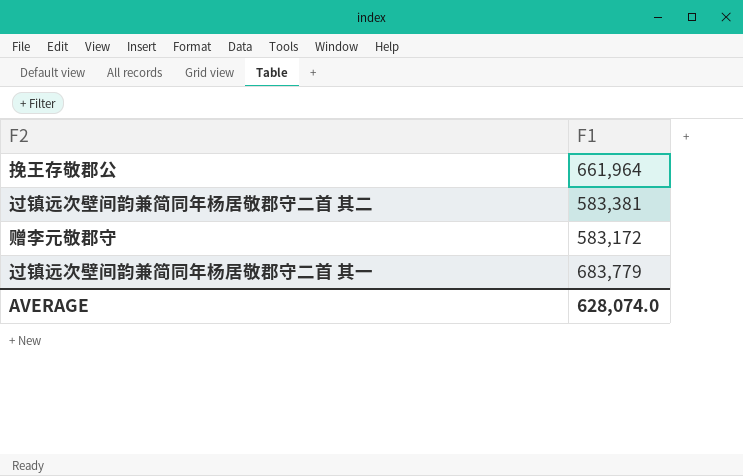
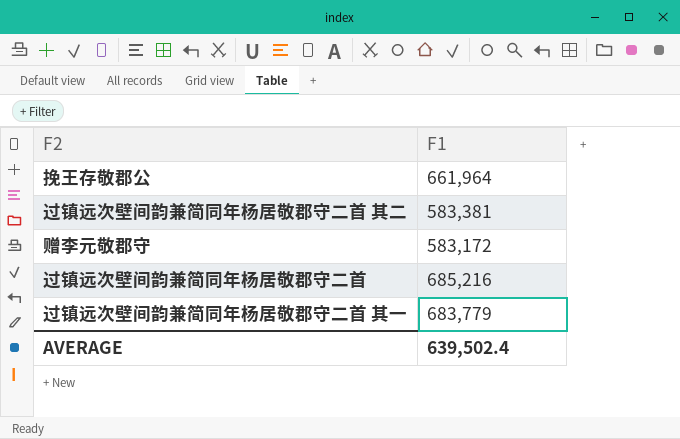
row 过镇远次壁间韵兼简同年杨居敬郡守二首: none -> 685,216
AVERAGE | F1: 628,074.0 -> 639,502.4

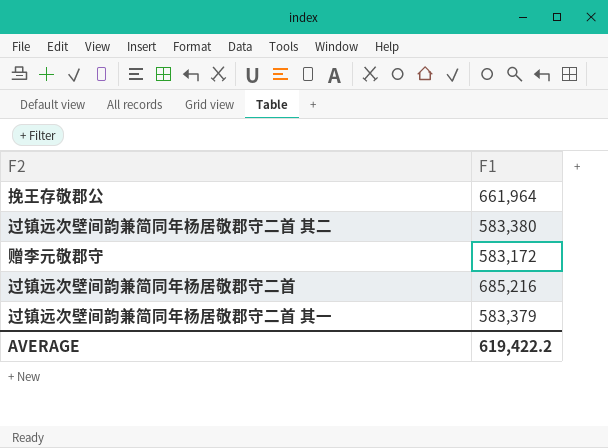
过镇远次壁间韵兼简同年杨居敬郡守二首 其二 | F1: 583,381 -> 583,380
过镇远次壁间韵兼简同年杨居敬郡守二首 其一 | F1: 683,779 -> 583,379
AVERAGE | F1: 639,502.4 -> 619,422.2

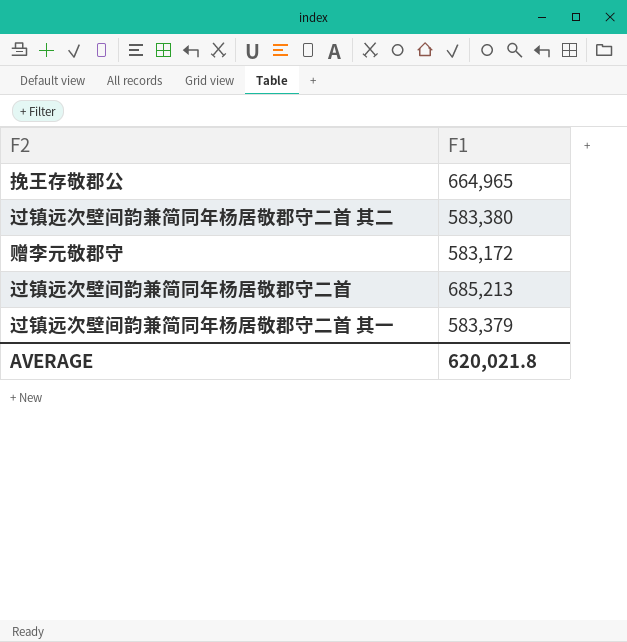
挽王存敬郡公 | F1: 661,964 -> 664,965
过镇远次壁间韵兼简同年杨居敬郡守二首 | F1: 685,216 -> 685,213
AVERAGE | F1: 619,422.2 -> 620,021.8

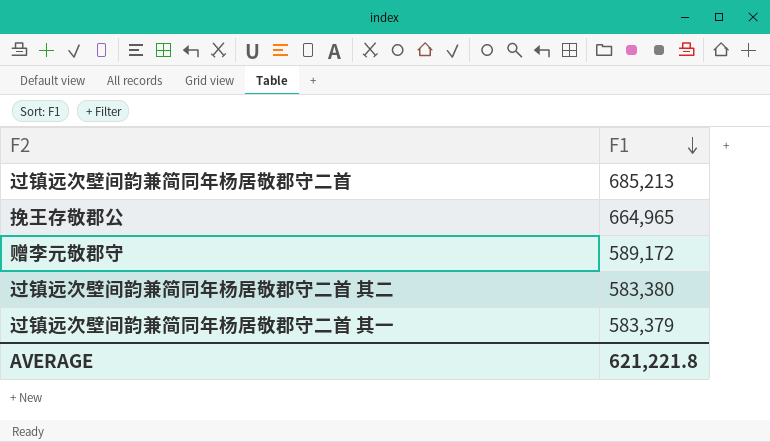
row order: none -> F1 descending
赠李元敬郡守 | F1: 583,172 -> 589,172
AVERAGE | F1: 620,021.8 -> 621,221.8

